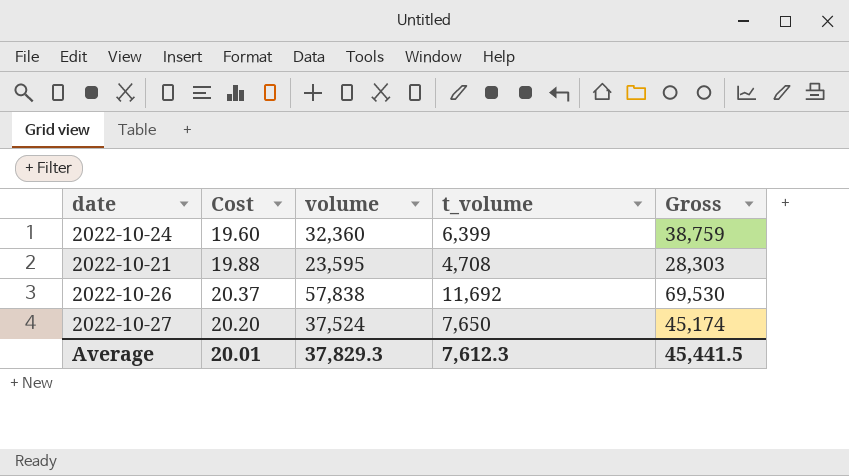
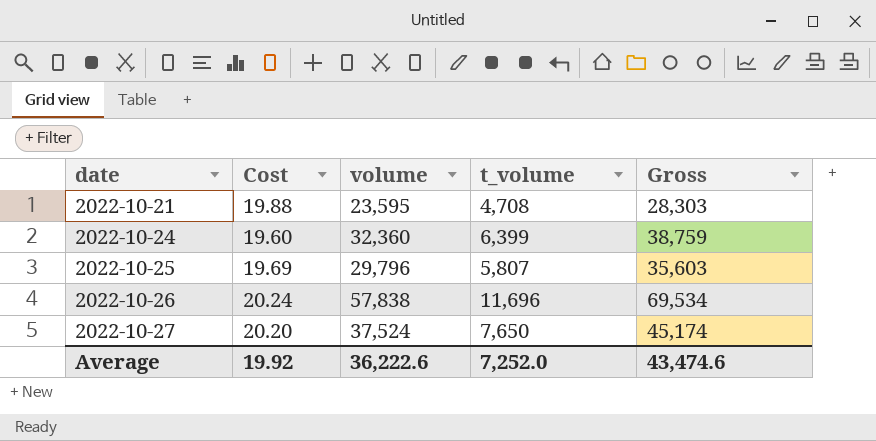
row order: none -> date ascending
row 2022-10-25: none -> 19.69 | 29,796 | 5,807 | 35,603
2022-10-26 | Cost: 20.37 -> 20.24
2022-10-26 | t_volume: 11,692 -> 11,696
2022-10-26 | Gross: 69,530 -> 69,534
Average | Cost: 20.01 -> 19.92
Average | volume: 37,829.3 -> 36,222.6
Average | t_volume: 7,612.3 -> 7,252.0
Average | Gross: 45,441.5 -> 43,474.6

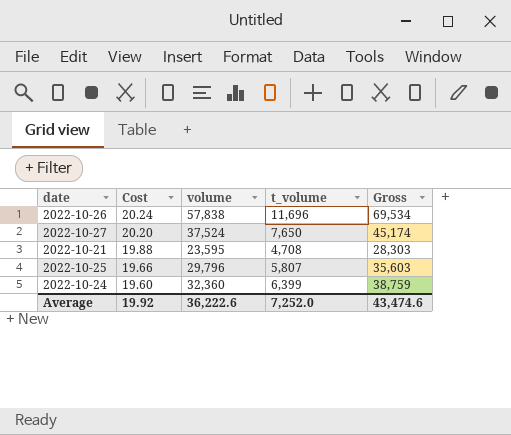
row order: date ascending -> Cost descending
2022-10-25 | Cost: 19.69 -> 19.66

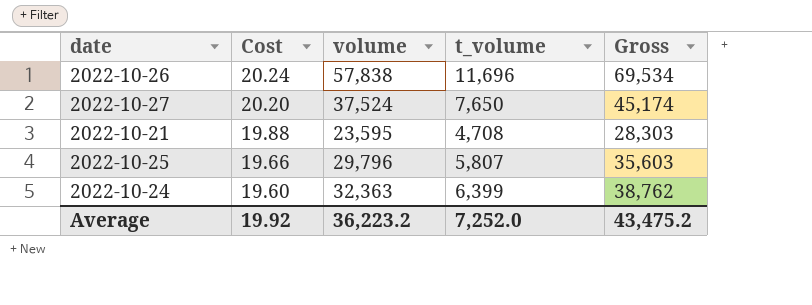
2022-10-24 | volume: 32,360 -> 32,363
2022-10-24 | Gross: 38,759 -> 38,762
Average | volume: 36,222.6 -> 36,223.2
Average | Gross: 43,474.6 -> 43,475.2

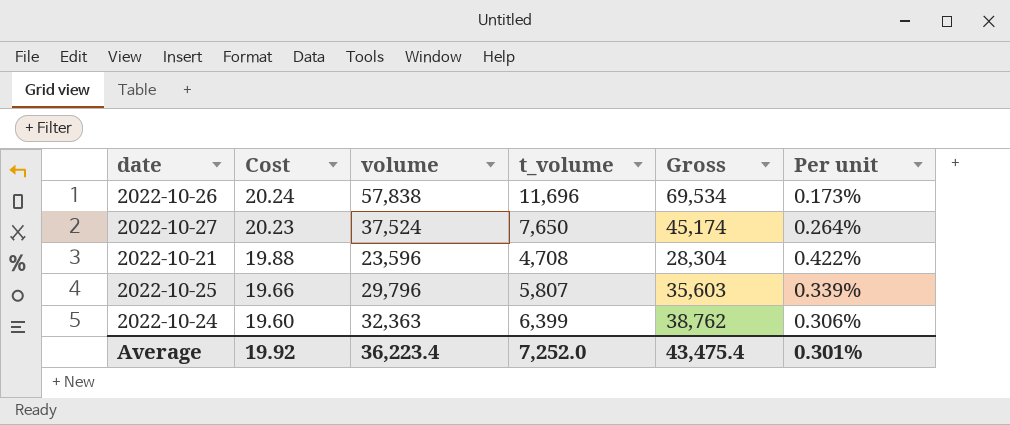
column Per unit | formula: none -> [Cost] / [t_volume]
2022-10-27 | Cost: 20.20 -> 20.23
2022-10-21 | volume: 23,595 -> 23,596
2022-10-21 | Gross: 28,303 -> 28,304
Average | volume: 36,223.2 -> 36,223.4
Average | Gross: 43,475.2 -> 43,475.4

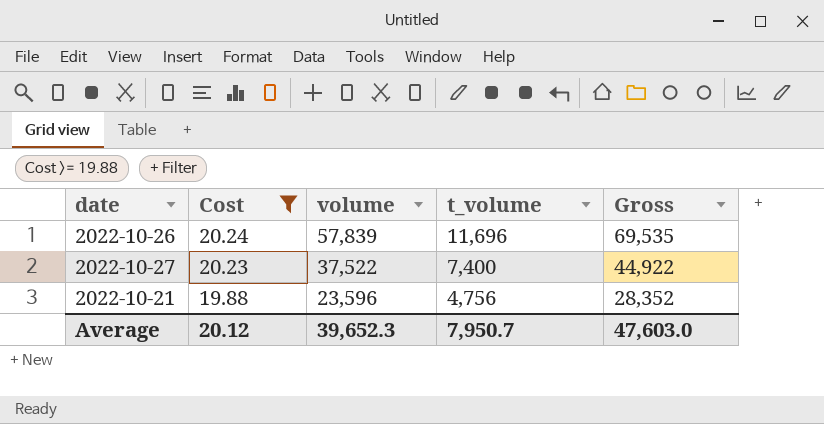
filter: none -> Cost >= 19.88
column Per unit | formula: [Cost] / [t_volume] -> none
2022-10-26 | volume: 57,838 -> 57,839
2022-10-26 | Gross: 69,534 -> 69,535
2022-10-27 | volume: 37,524 -> 37,522
2022-10-27 | t_volume: 7,650 -> 7,400
2022-10-27 | Gross: 45,174 -> 44,922
2022-10-21 | t_volume: 4,708 -> 4,756
2022-10-21 | Gross: 28,304 -> 28,352
Average | Cost: 19.92 -> 20.12
Average | volume: 36,223.4 -> 39,652.3
Average | t_volume: 7,252.0 -> 7,950.7
Average | Gross: 43,475.4 -> 47,603.0

